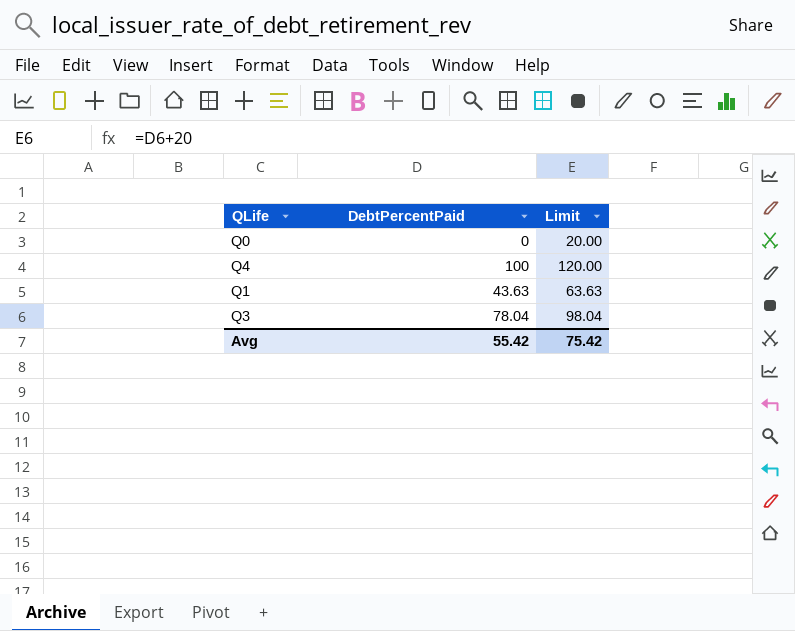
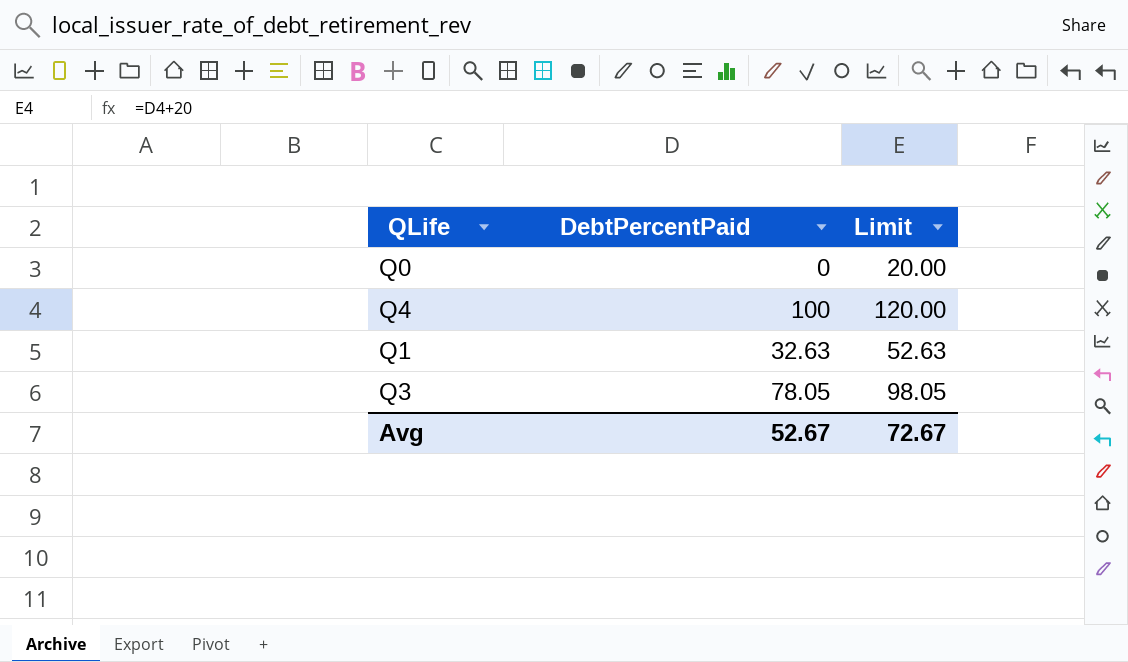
Q1 | DebtPercentPaid: 43.63 -> 32.63
Q1 | Limit: 63.63 -> 52.63
Q3 | DebtPercentPaid: 78.04 -> 78.05
Q3 | Limit: 98.04 -> 98.05
Avg | DebtPercentPaid: 55.42 -> 52.67
Avg | Limit: 75.42 -> 72.67

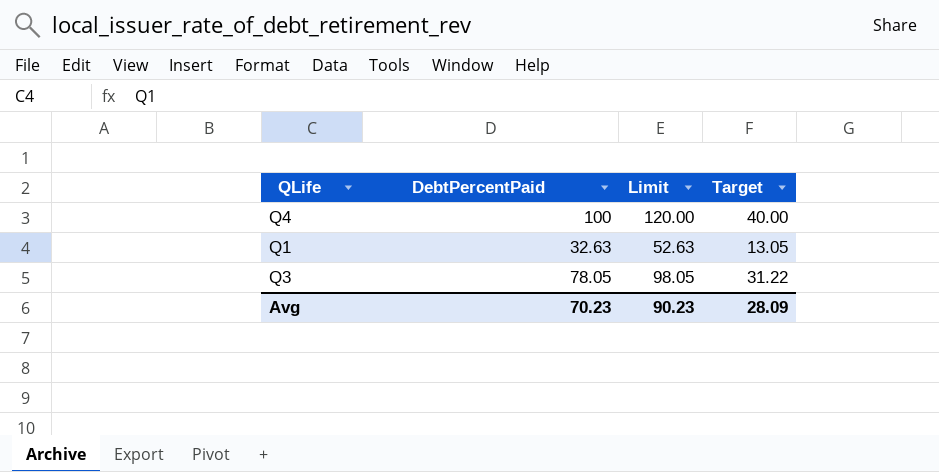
column Target | formula: none -> [DebtPercentPaid] * 0.4
row Q0: 0 | 20.00 -> none
Avg | DebtPercentPaid: 52.67 -> 70.23
Avg | Limit: 72.67 -> 90.23

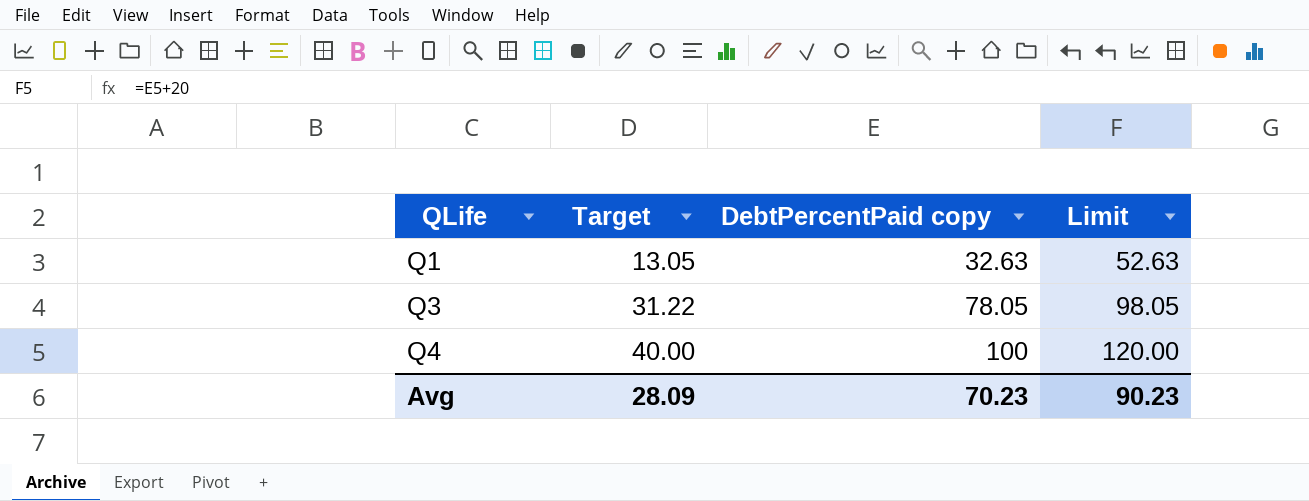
row order: none -> QLife ascending
column Target | position: 4 -> 2
column name: DebtPercentPaid -> DebtPercentPaid copy

